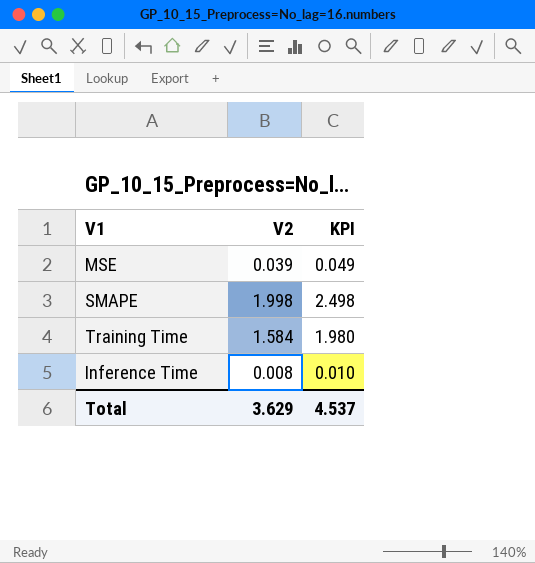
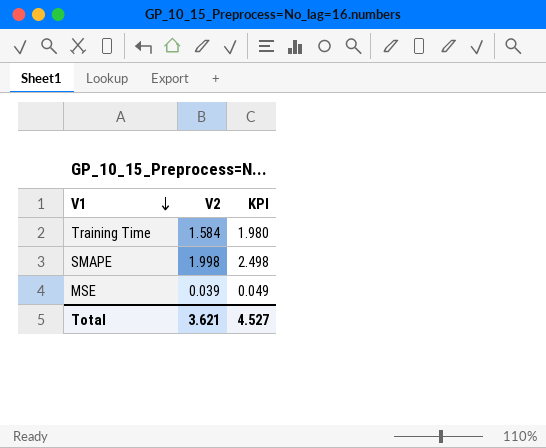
row order: none -> V1 descending
row Inference Time: 0.008 | 0.010 -> none
Total | V2: 3.629 -> 3.621
Total | KPI: 4.537 -> 4.527

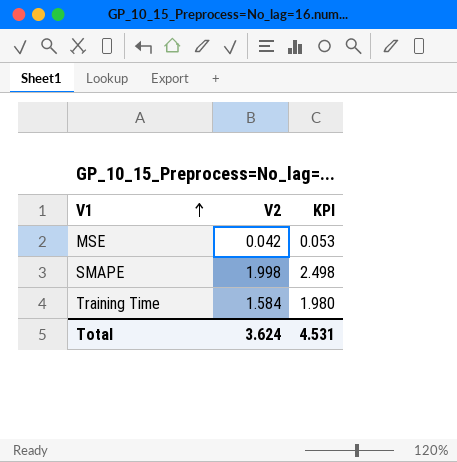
row order: V1 descending -> V1 ascending
MSE | V2: 0.039 -> 0.042
MSE | KPI: 0.049 -> 0.053
Total | V2: 3.621 -> 3.624
Total | KPI: 4.527 -> 4.531

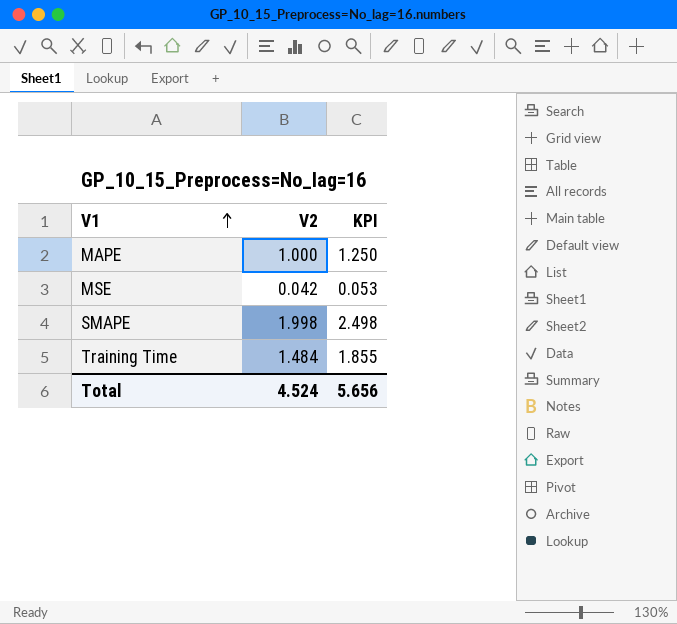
row MAPE: none -> 1.000 | 1.250
Training Time | V2: 1.584 -> 1.484
Training Time | KPI: 1.980 -> 1.855
Total | V2: 3.624 -> 4.524
Total | KPI: 4.531 -> 5.656

